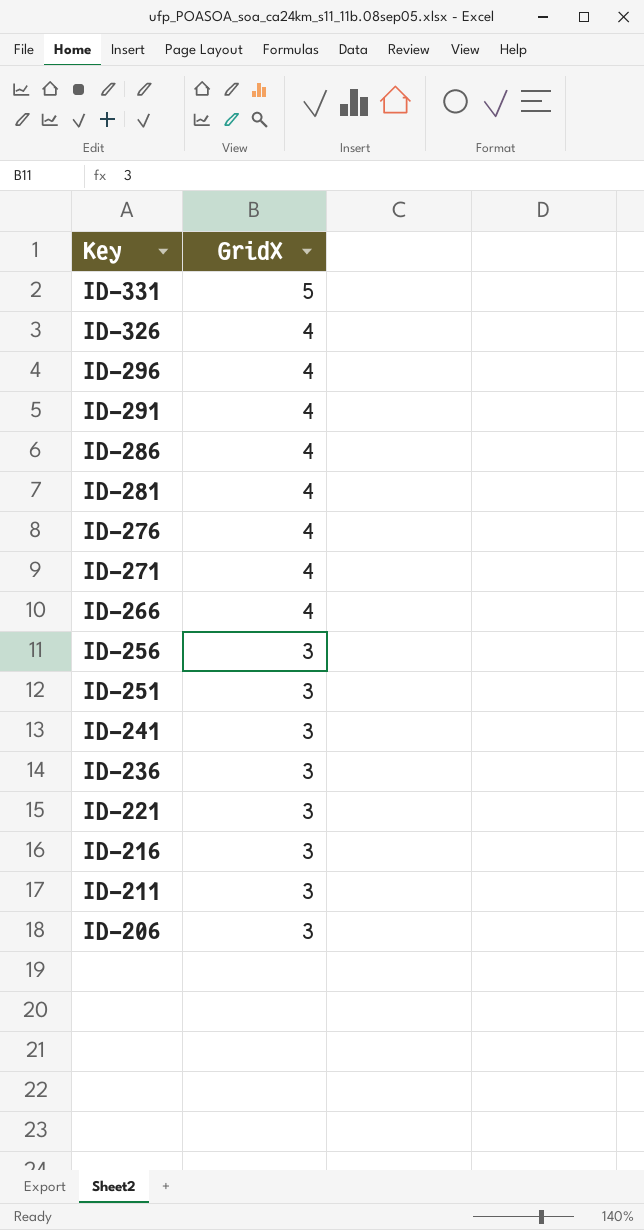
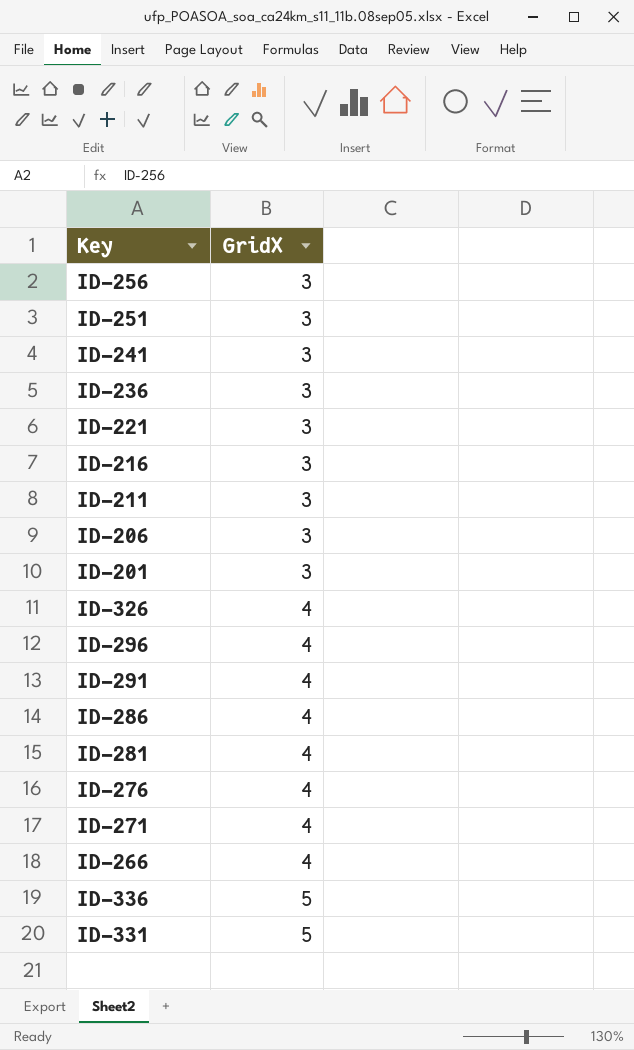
row order: Key descending -> GridX ascending
row ID-201: none -> 3
row ID-336: none -> 5

